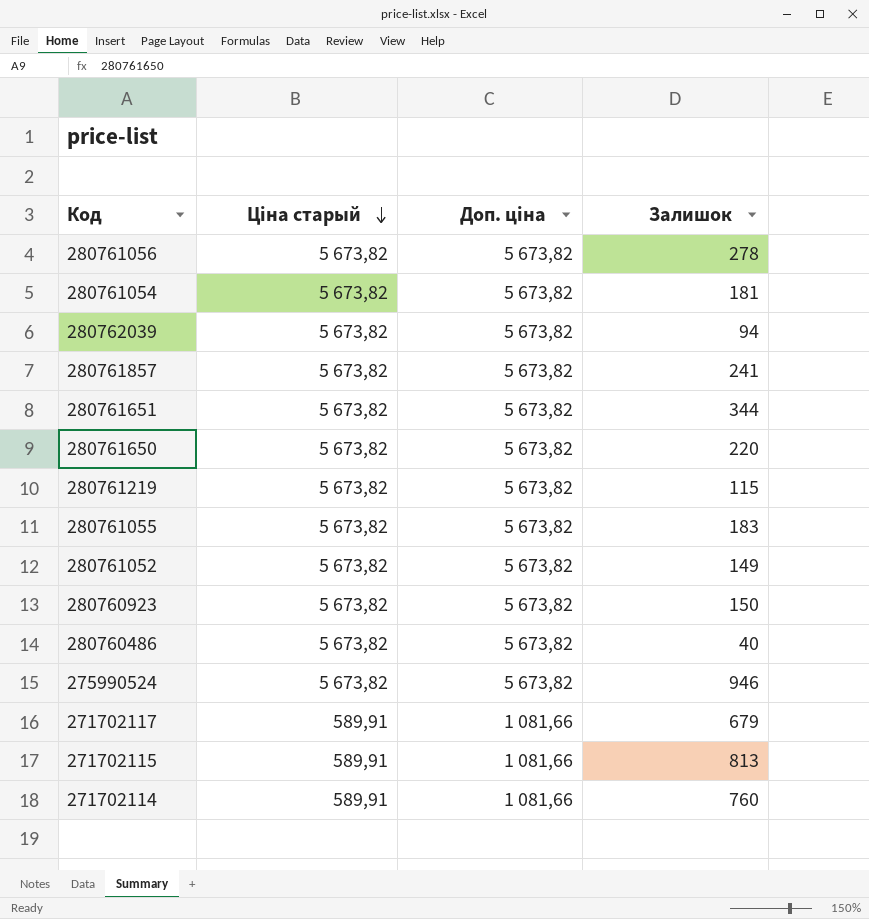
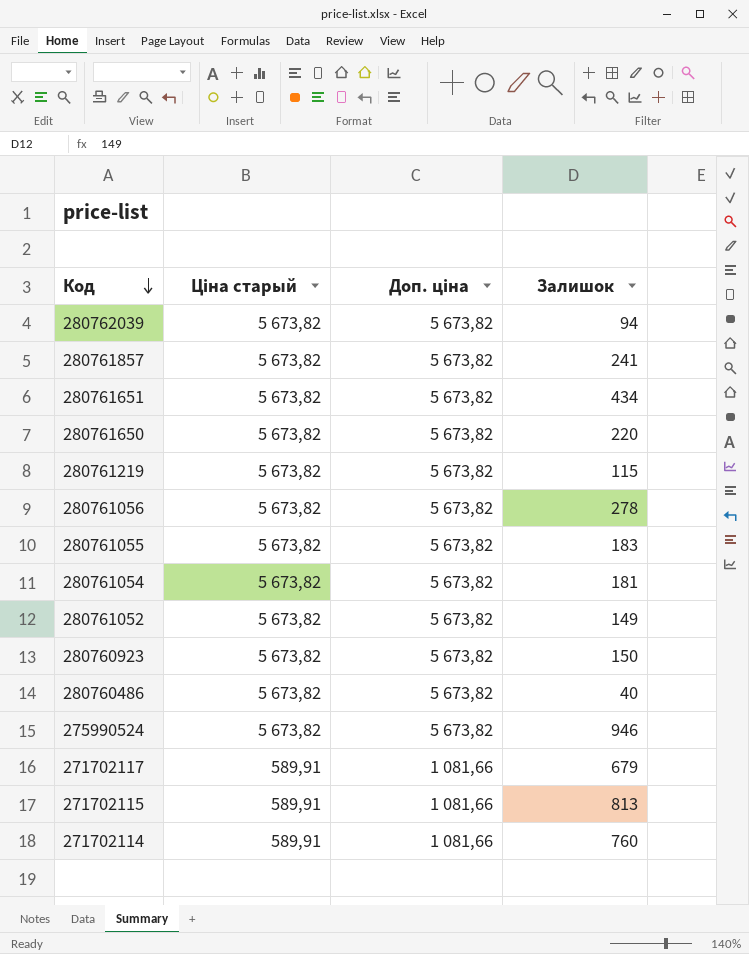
row order: Ціна старый descending -> Код descending
280761651 | Залишок: 344 -> 434

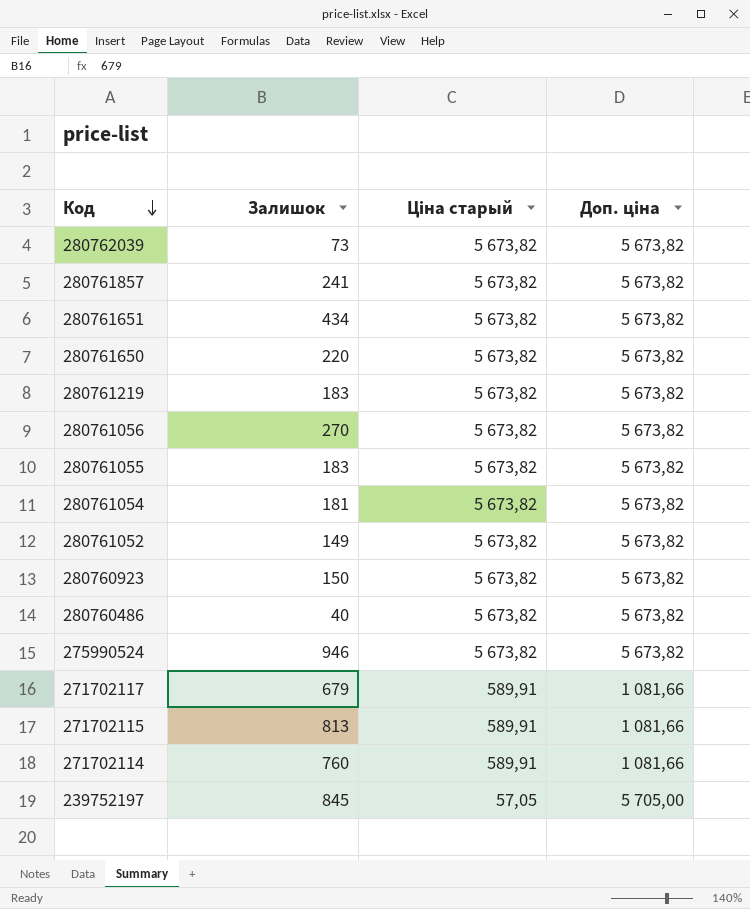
column Залишок | position: 4 -> 2
280762039 | Залишок: 94 -> 73
280761219 | Залишок: 115 -> 183
280761056 | Залишок: 278 -> 270
row 239752197: none -> 845 | 57,05 | 5 705,00

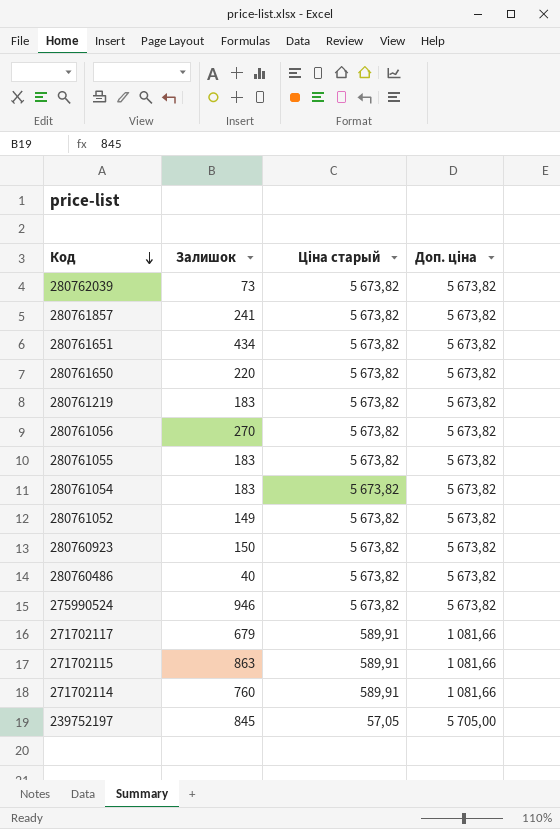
280761054 | Залишок: 181 -> 183
271702115 | Залишок: 813 -> 863

